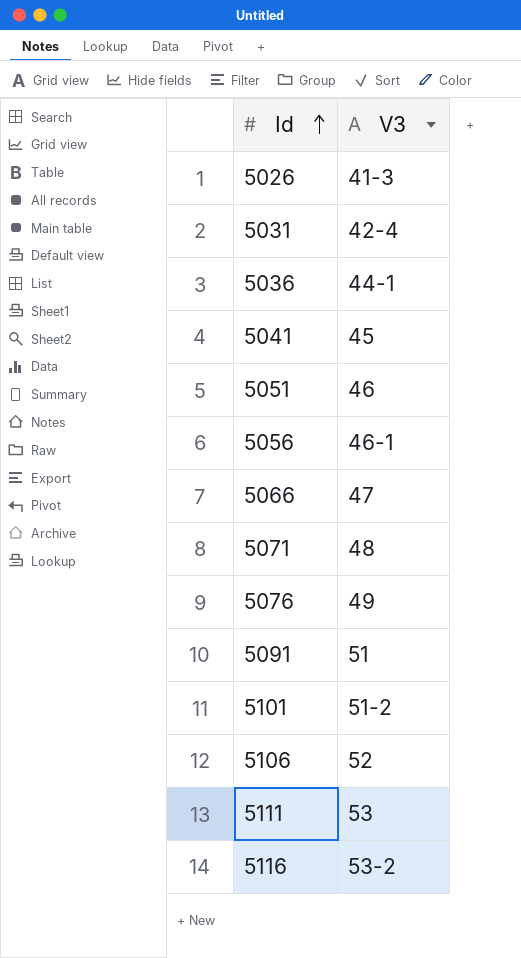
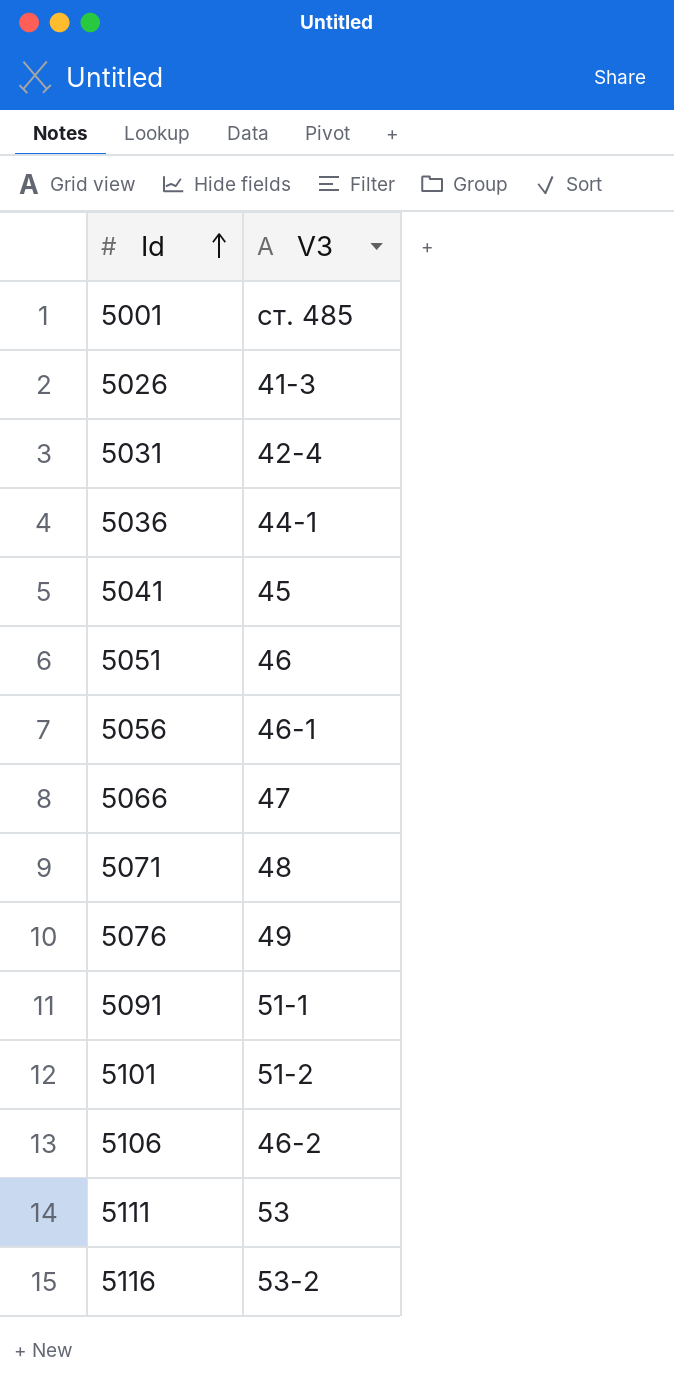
row 5001: none -> ст. 485
5091 | V3: 51 -> 51-1
5106 | V3: 52 -> 46-2

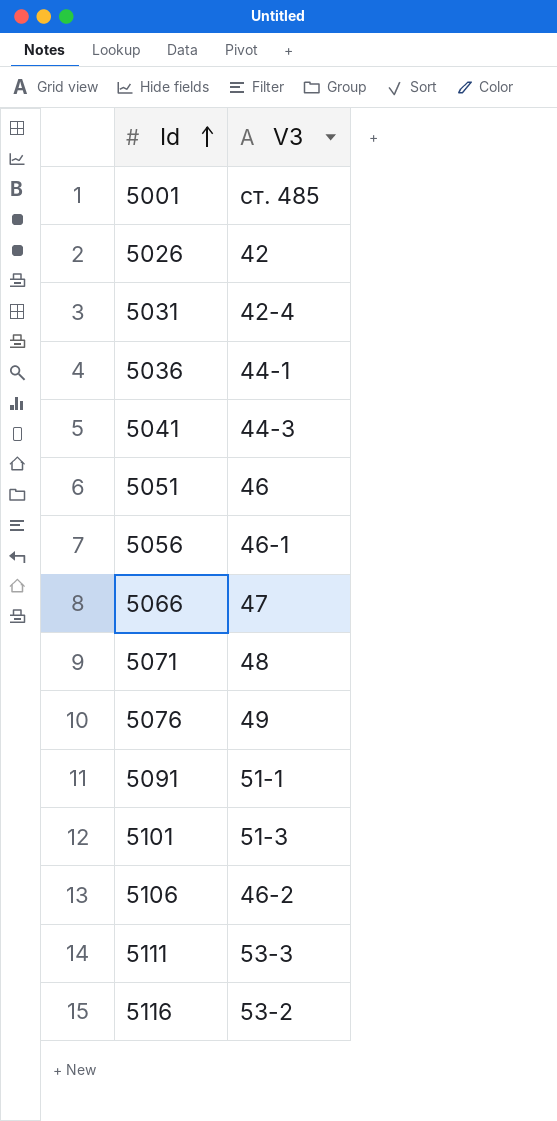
5026 | V3: 41-3 -> 42
5041 | V3: 45 -> 44-3
5101 | V3: 51-2 -> 51-3
5111 | V3: 53 -> 53-3

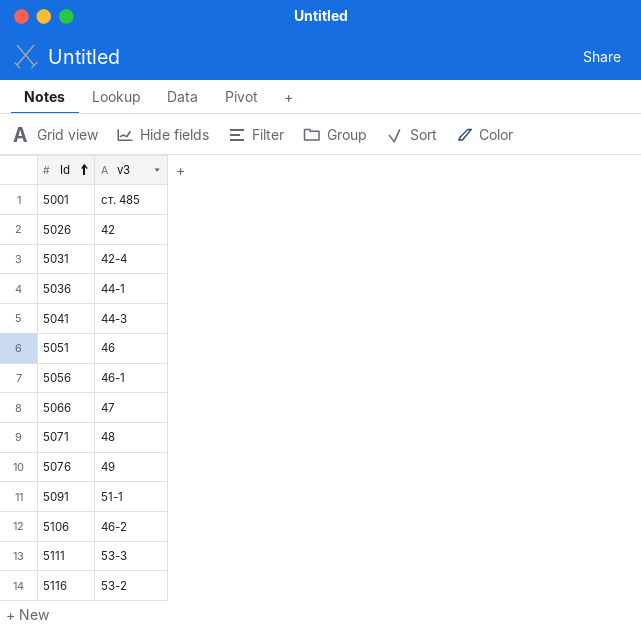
column name: V3 -> v3
row 5101: 51-3 -> none

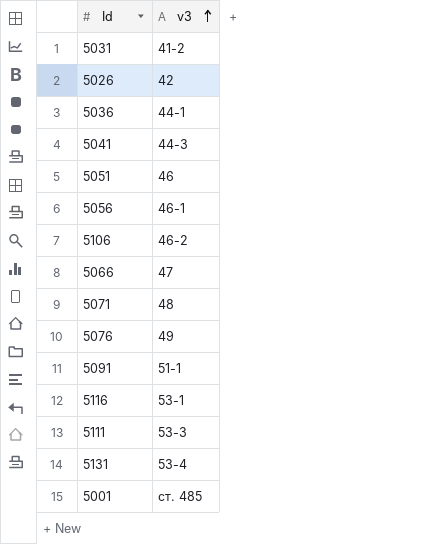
row order: Id ascending -> v3 ascending
5031 | v3: 42-4 -> 41-2
5116 | v3: 53-2 -> 53-1
row 5131: none -> 53-4

